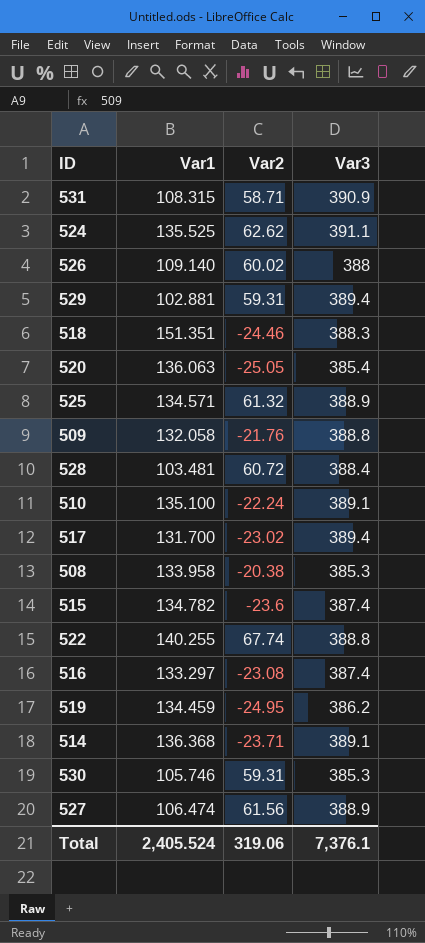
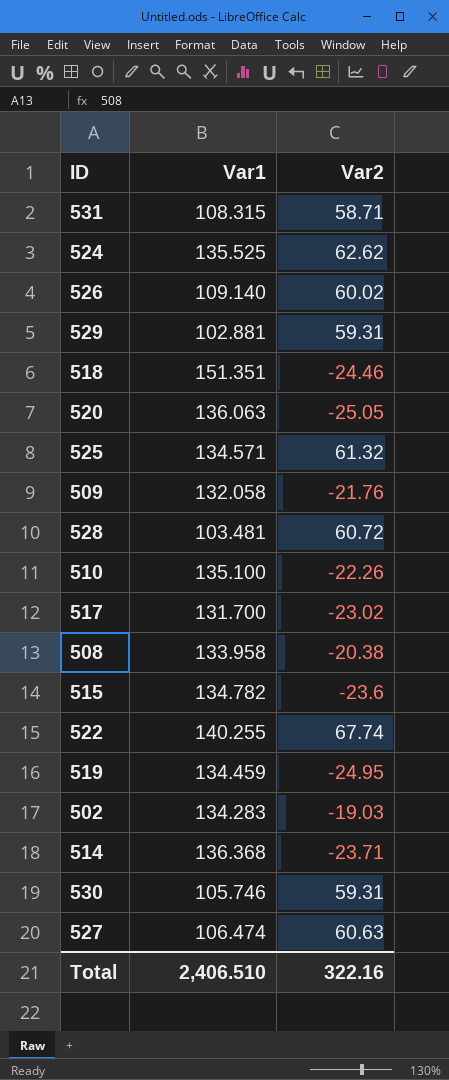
column Var3 | position: 4 -> none
row 516: 133.297 | -23.08 | 387.4 -> none
510 | Var2: -22.24 -> -22.26
row 502: none -> 134.283 | -19.03
527 | Var2: 61.56 -> 60.63
Total | Var1: 2,405.524 -> 2,406.510
Total | Var2: 319.06 -> 322.16

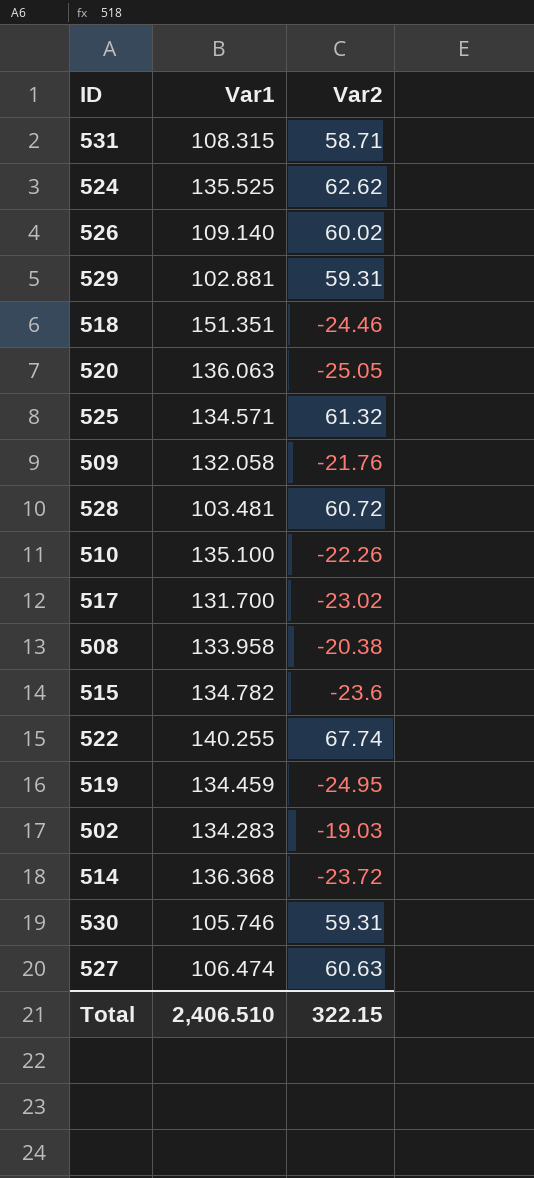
514 | Var2: -23.71 -> -23.72
Total | Var2: 322.16 -> 322.15

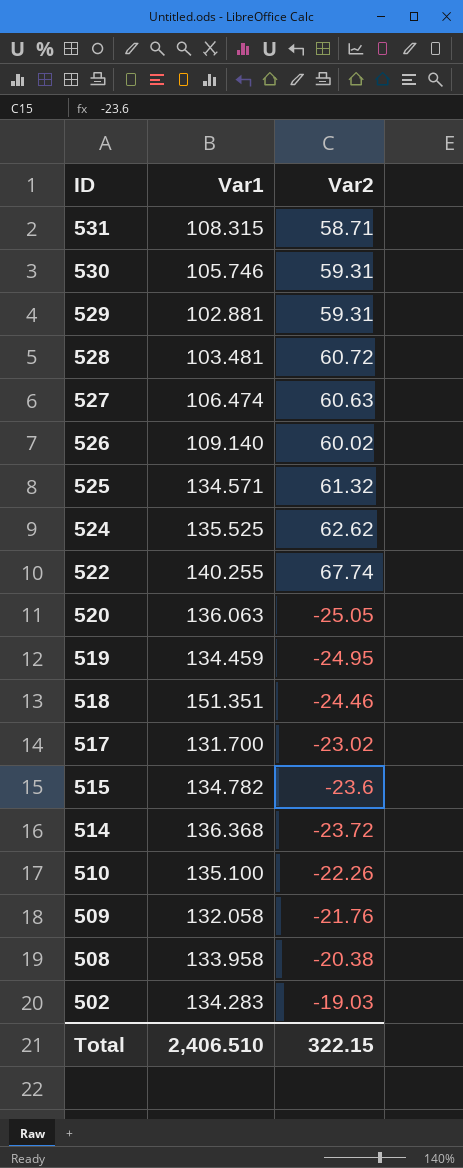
row order: none -> ID descending

